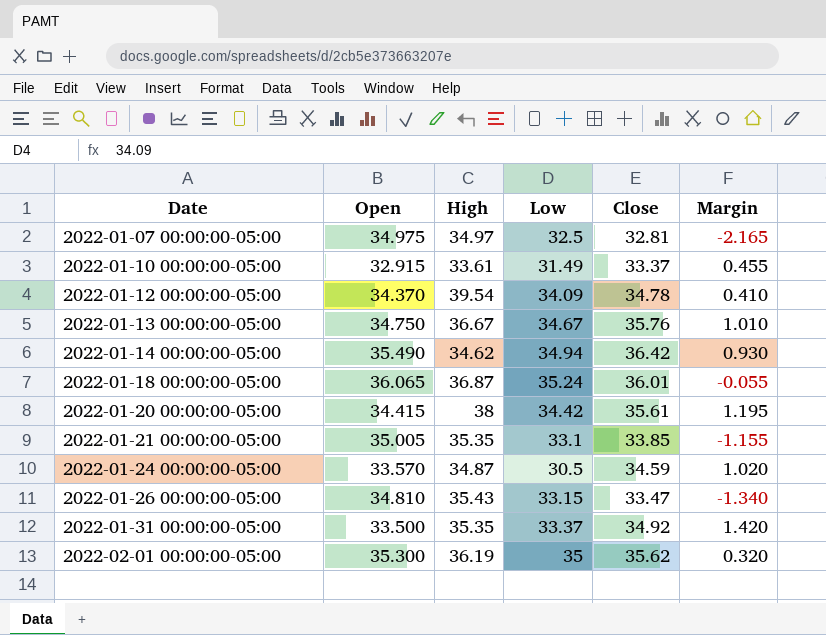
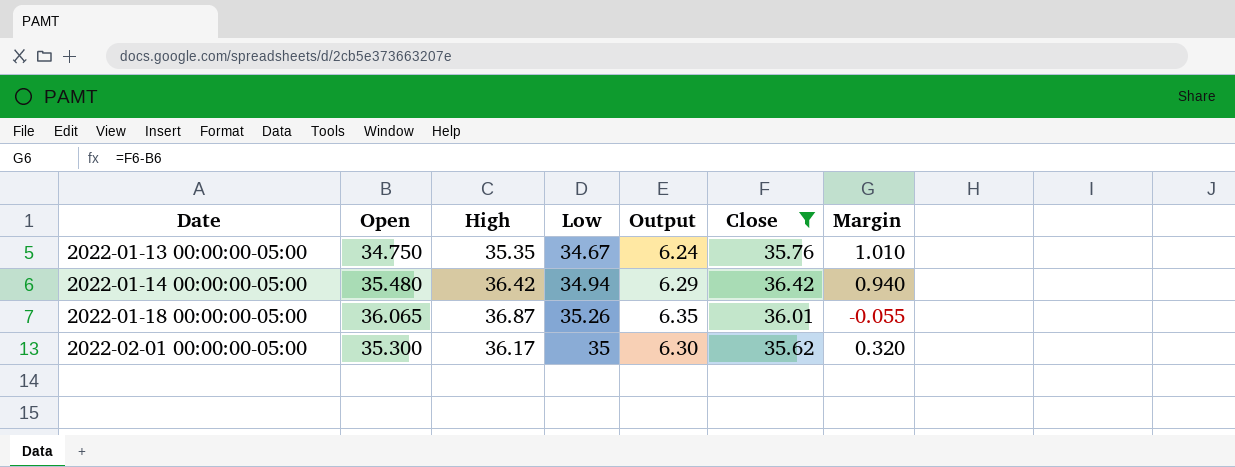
filter: none -> Close >= 35.62
column Output | formula: none -> [Low] * 0.18
2022-01-13 00:00:00-05:00 | High: 36.67 -> 35.35
2022-01-14 00:00:00-05:00 | Open: 35.490 -> 35.480
2022-01-14 00:00:00-05:00 | High: 34.62 -> 36.42
2022-01-14 00:00:00-05:00 | Margin: 0.930 -> 0.940
2022-01-18 00:00:00-05:00 | Low: 35.24 -> 35.26
2022-02-01 00:00:00-05:00 | High: 36.19 -> 36.17

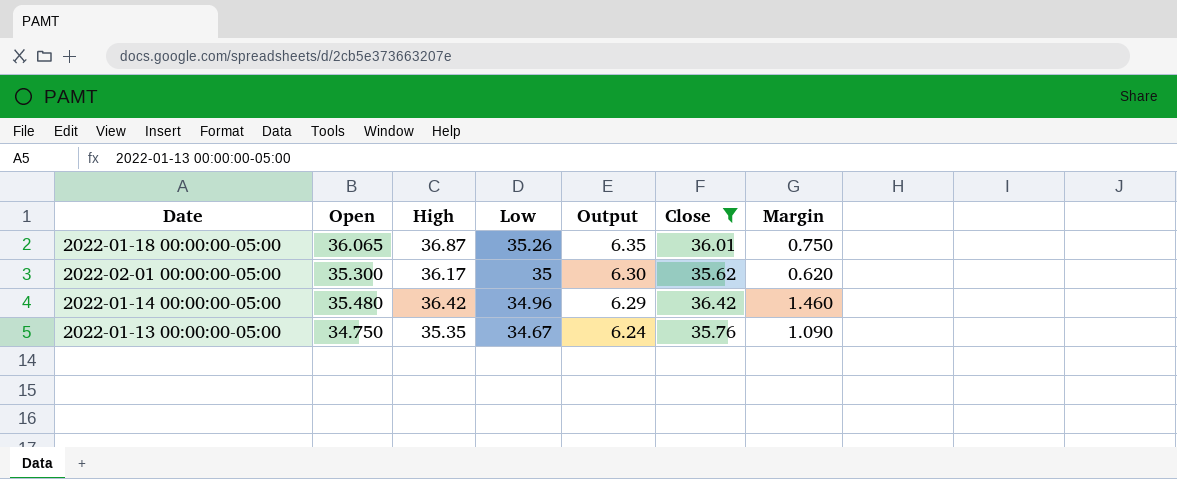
row order: Date ascending -> Low descending
column Margin | formula: [Close] - [Open] -> [Close] - [Low]
2022-01-14 00:00:00-05:00 | Low: 34.94 -> 34.96

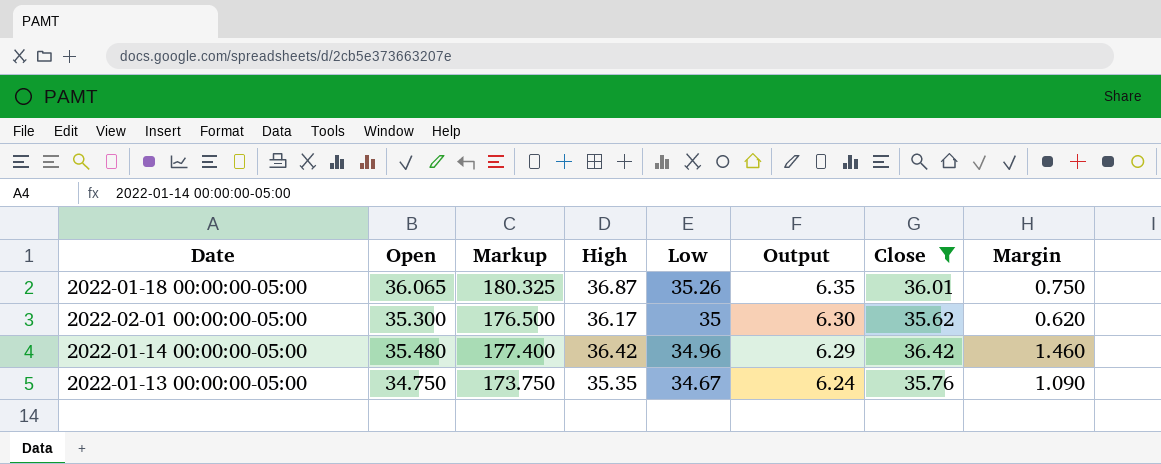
column Markup | formula: none -> [Open] * 5

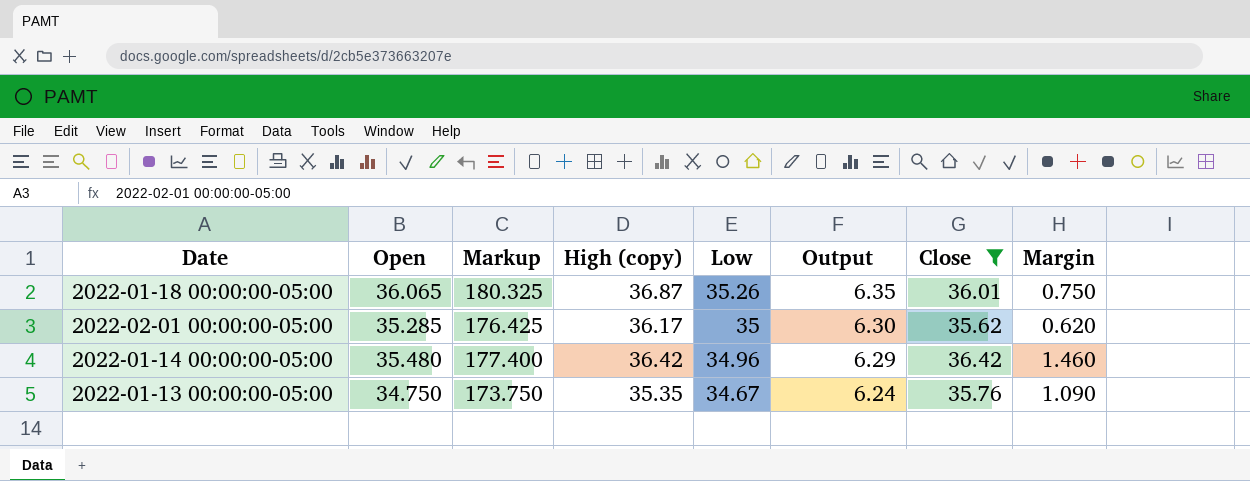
column name: High -> High (copy)
2022-02-01 00:00:00-05:00 | Open: 35.300 -> 35.285
2022-02-01 00:00:00-05:00 | Markup: 176.500 -> 176.425

